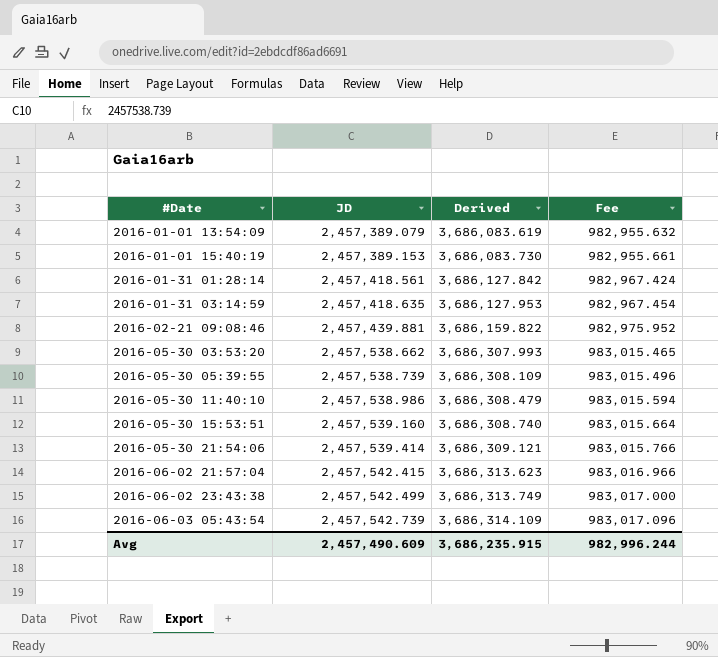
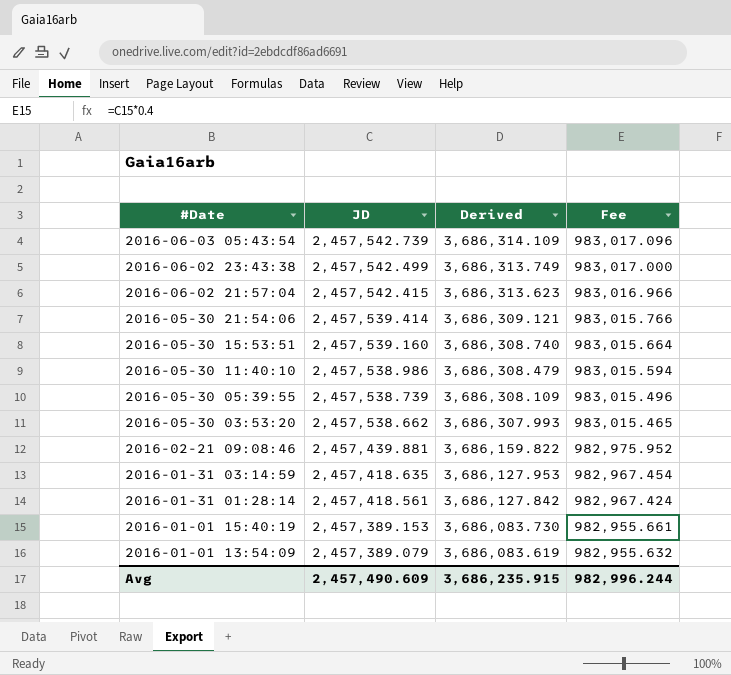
row order: #Date ascending -> #Date descending

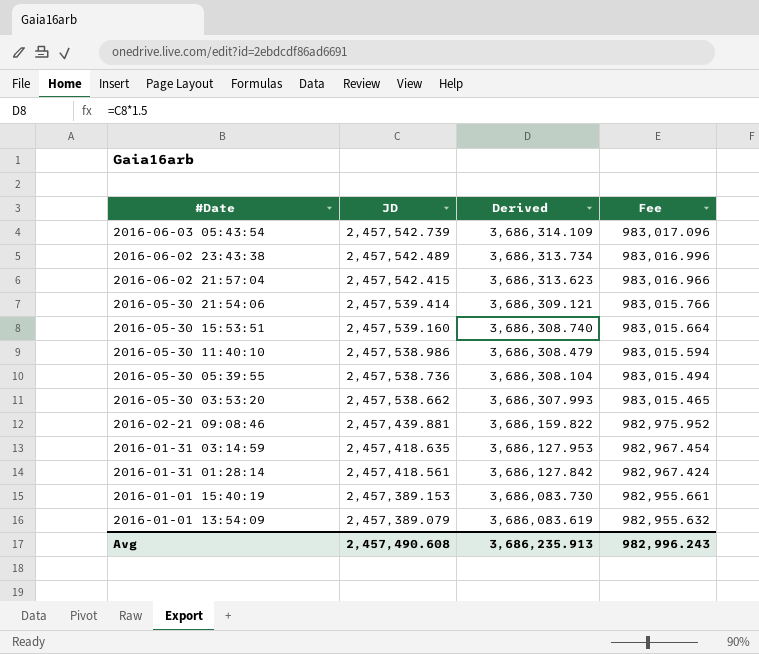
2016-06-02 23:43:38 | JD: 2,457,542.499 -> 2,457,542.489
2016-06-02 23:43:38 | Derived: 3,686,313.749 -> 3,686,313.734
2016-06-02 23:43:38 | Fee: 983,017.000 -> 983,016.996
2016-05-30 05:39:55 | JD: 2,457,538.739 -> 2,457,538.736
2016-05-30 05:39:55 | Derived: 3,686,308.109 -> 3,686,308.104
2016-05-30 05:39:55 | Fee: 983,015.496 -> 983,015.494
Avg | JD: 2,457,490.609 -> 2,457,490.608
Avg | Derived: 3,686,235.915 -> 3,686,235.913
Avg | Fee: 982,996.244 -> 982,996.243

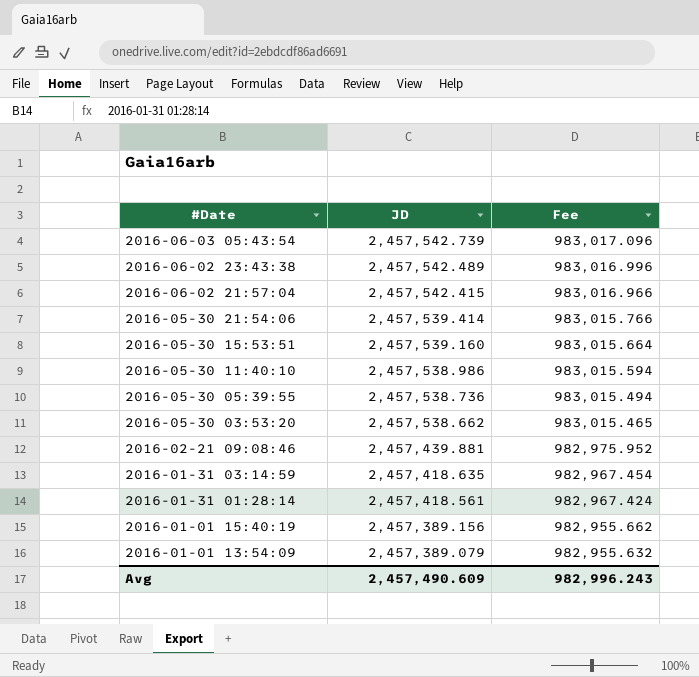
column Derived | formula: [JD] * 1.5 -> none
2016-01-01 15:40:19 | JD: 2,457,389.153 -> 2,457,389.156
2016-01-01 15:40:19 | Fee: 982,955.661 -> 982,955.662
Avg | JD: 2,457,490.608 -> 2,457,490.609

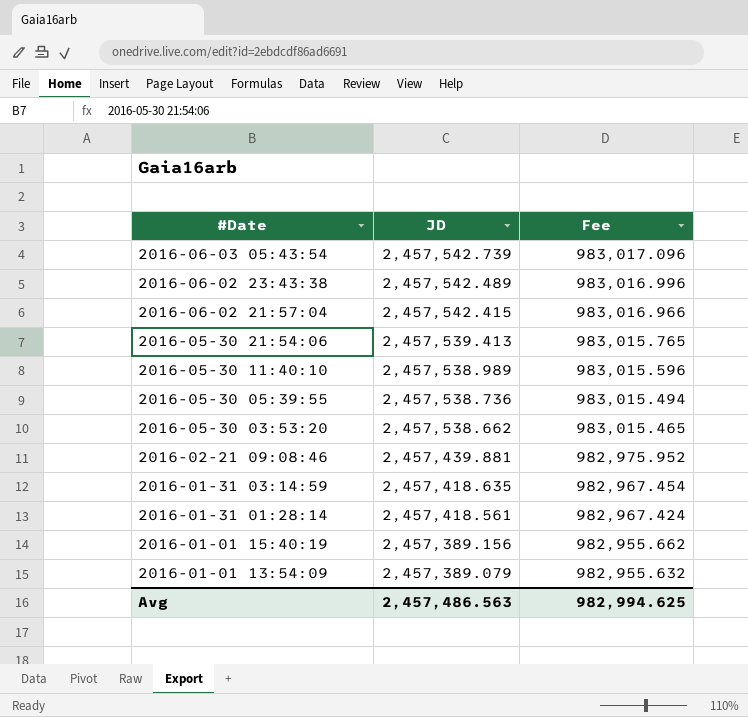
row 2016-05-30 15:53:51: 2,457,539.160 | 983,015.664 -> none
2016-05-30 21:54:06 | JD: 2,457,539.414 -> 2,457,539.413
2016-05-30 21:54:06 | Fee: 983,015.766 -> 983,015.765
2016-05-30 11:40:10 | JD: 2,457,538.986 -> 2,457,538.989
2016-05-30 11:40:10 | Fee: 983,015.594 -> 983,015.596
Avg | JD: 2,457,490.609 -> 2,457,486.563
Avg | Fee: 982,996.243 -> 982,994.625

